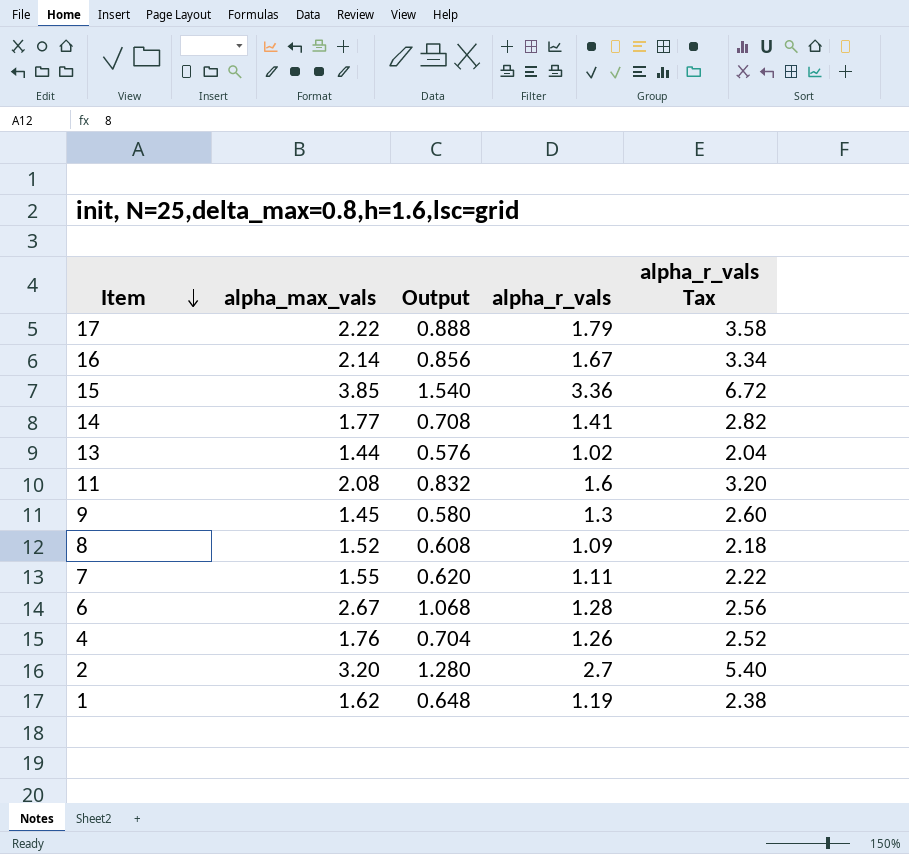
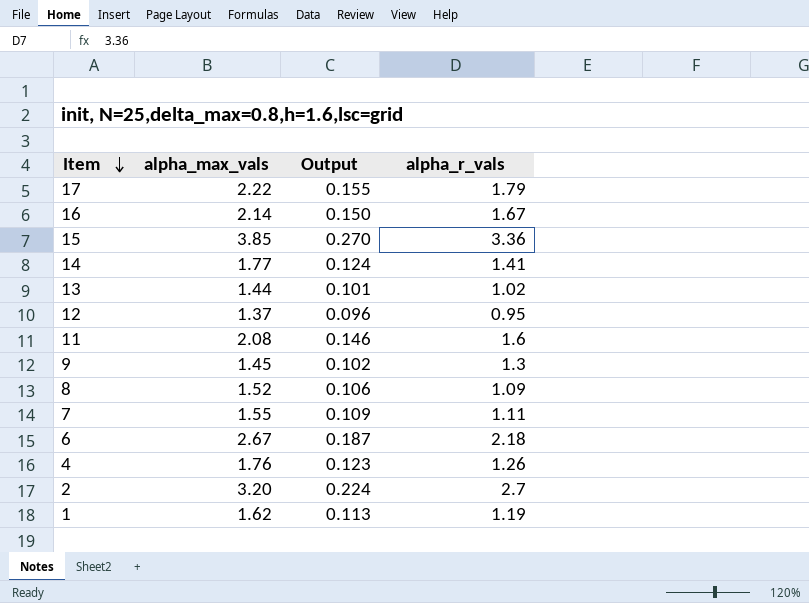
column alpha_r_vals Tax | formula: [alpha_r_vals] * 2 -> none
column Output | formula: [alpha_max_vals] * 0.4 -> [alpha_max_vals] * 0.07
row 12: none -> 1.37 | 0.096 | 0.95
6 | alpha_r_vals: 1.28 -> 2.18

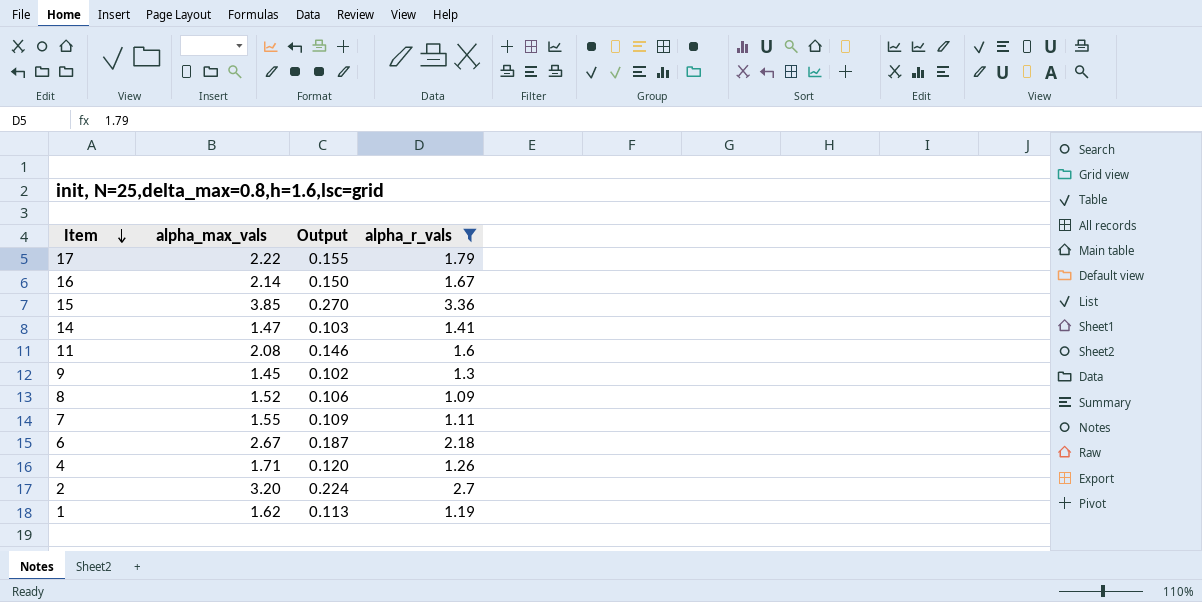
filter: none -> alpha_r_vals >= 1.09
14 | alpha_max_vals: 1.77 -> 1.47
14 | Output: 0.124 -> 0.103
4 | alpha_max_vals: 1.76 -> 1.71
4 | Output: 0.123 -> 0.120

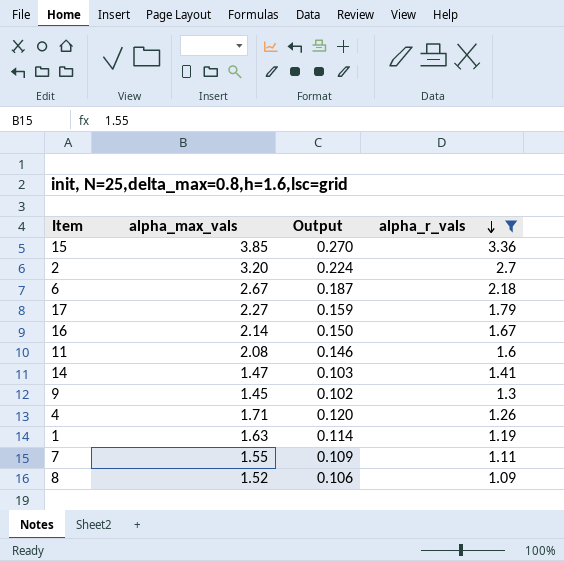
row order: Item descending -> alpha_r_vals descending
17 | alpha_max_vals: 2.22 -> 2.27
17 | Output: 0.155 -> 0.159
1 | alpha_max_vals: 1.62 -> 1.63
1 | Output: 0.113 -> 0.114

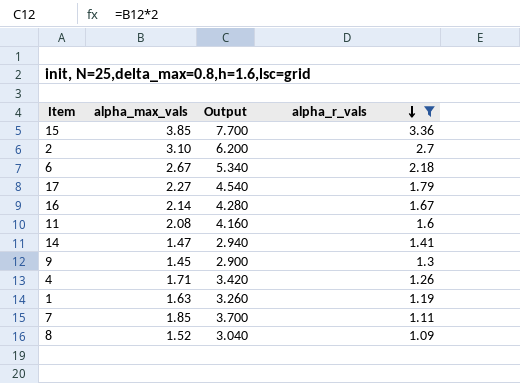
column Output | formula: [alpha_max_vals] * 0.07 -> [alpha_max_vals] * 2
2 | alpha_max_vals: 3.20 -> 3.10
7 | alpha_max_vals: 1.55 -> 1.85

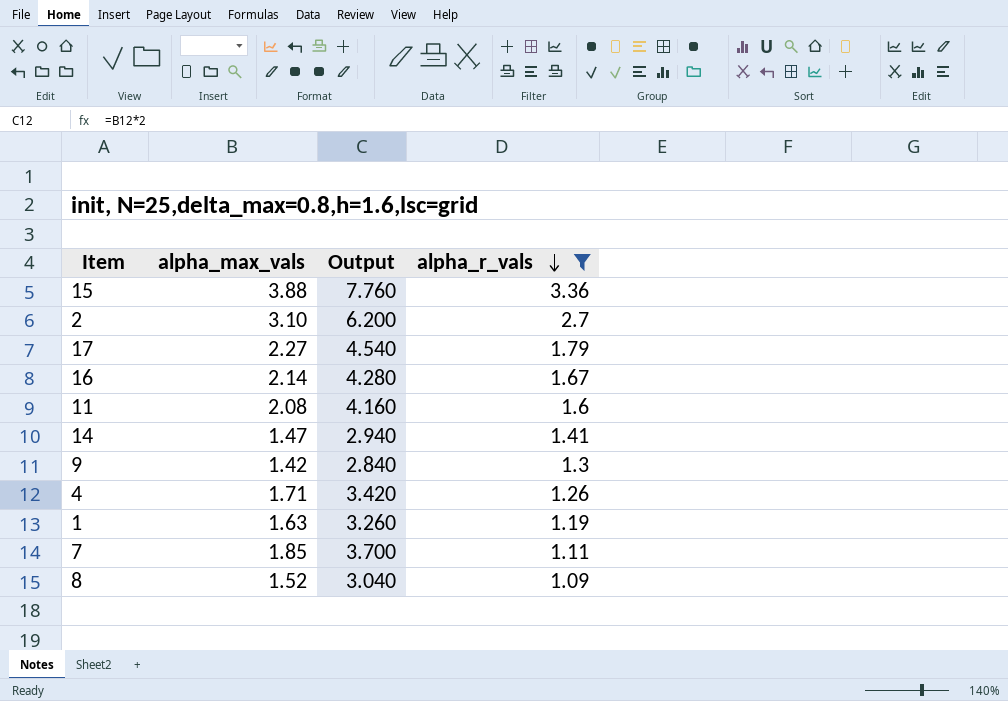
row 6: 2.67 | 5.340 | 2.18 -> none
15 | alpha_max_vals: 3.85 -> 3.88
15 | Output: 7.700 -> 7.760
9 | alpha_max_vals: 1.45 -> 1.42
9 | Output: 2.900 -> 2.840

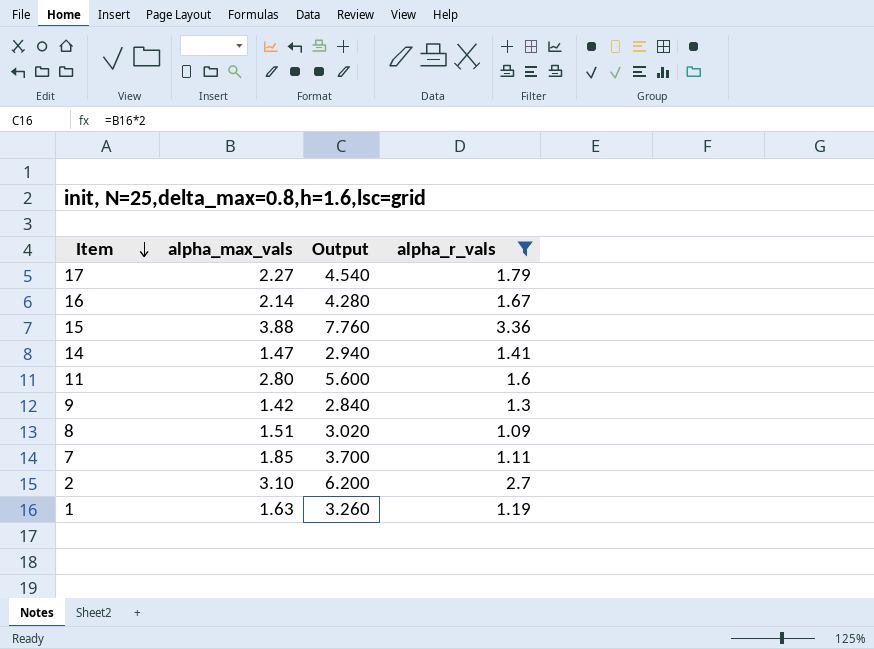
row order: alpha_r_vals descending -> Item descending
row 4: 1.71 | 3.420 | 1.26 -> none
11 | alpha_max_vals: 2.08 -> 2.80
11 | Output: 4.160 -> 5.600
8 | alpha_max_vals: 1.52 -> 1.51
8 | Output: 3.040 -> 3.020

